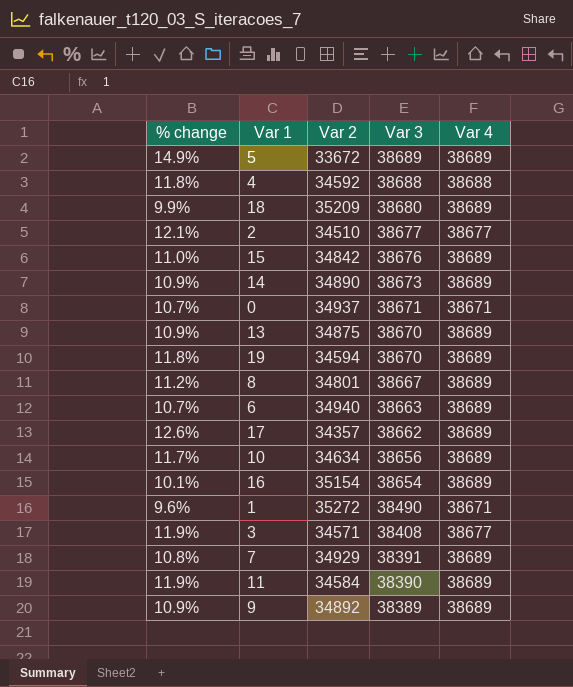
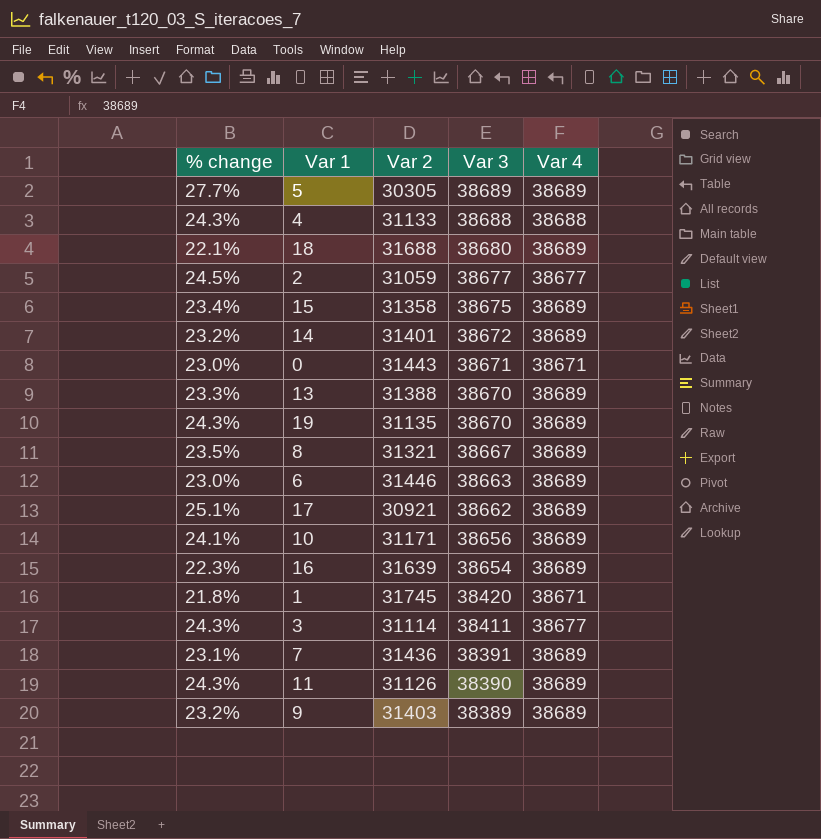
5 | % change: 14.9% -> 27.7%
5 | Var 2: 33672 -> 30305
4 | % change: 11.8% -> 24.3%
4 | Var 2: 34592 -> 31133
18 | % change: 9.9% -> 22.1%
18 | Var 2: 35209 -> 31688
2 | % change: 12.1% -> 24.5%
2 | Var 2: 34510 -> 31059
15 | % change: 11.0% -> 23.4%
15 | Var 2: 34842 -> 31358
15 | Var 3: 38676 -> 38675
14 | % change: 10.9% -> 23.2%
14 | Var 2: 34890 -> 31401
14 | Var 3: 38673 -> 38672
0 | % change: 10.7% -> 23.0%
0 | Var 2: 34937 -> 31443
13 | % change: 10.9% -> 23.3%
13 | Var 2: 34875 -> 31388
19 | % change: 11.8% -> 24.3%
19 | Var 2: 34594 -> 31135
8 | % change: 11.2% -> 23.5%
8 | Var 2: 34801 -> 31321
6 | % change: 10.7% -> 23.0%
6 | Var 2: 34940 -> 31446
17 | % change: 12.6% -> 25.1%
17 | Var 2: 34357 -> 30921
10 | % change: 11.7% -> 24.1%
10 | Var 2: 34634 -> 31171
16 | % change: 10.1% -> 22.3%
16 | Var 2: 35154 -> 31639
1 | % change: 9.6% -> 21.8%
1 | Var 2: 35272 -> 31745
1 | Var 3: 38490 -> 38420
3 | % change: 11.9% -> 24.3%
3 | Var 2: 34571 -> 31114
3 | Var 3: 38408 -> 38411
7 | % change: 10.8% -> 23.1%
7 | Var 2: 34929 -> 31436
11 | % change: 11.9% -> 24.3%
11 | Var 2: 34584 -> 31126
9 | % change: 10.9% -> 23.2%
9 | Var 2: 34892 -> 31403

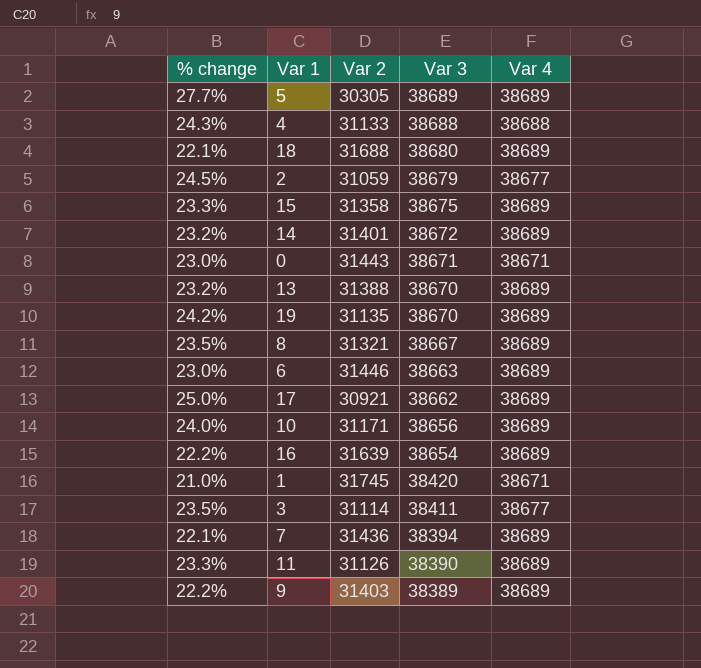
column % change | formula: ([Var 4] - [Var 2]) / [Var 2] -> ([Var 3] - [Var 2]) / [Var 2]
2 | Var 3: 38677 -> 38679
7 | Var 3: 38391 -> 38394

